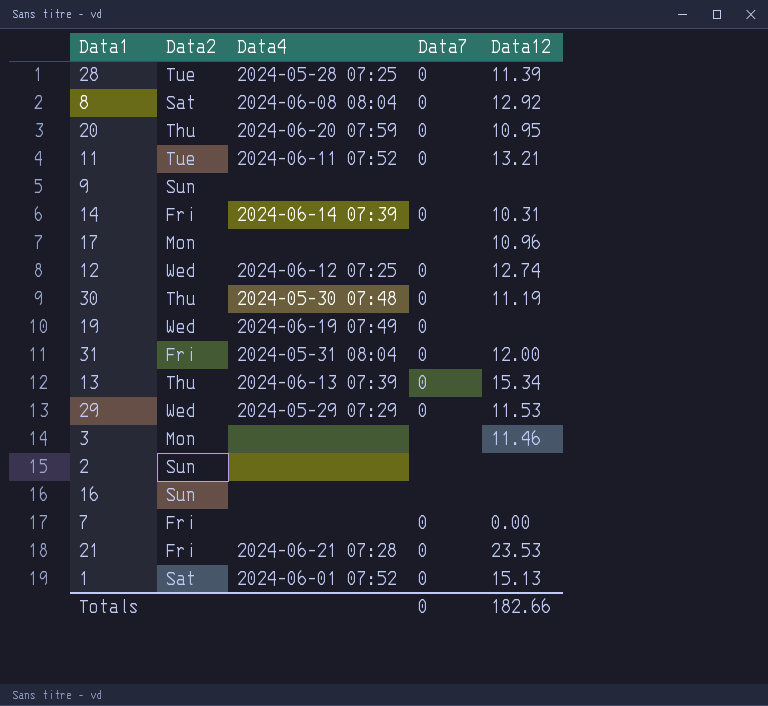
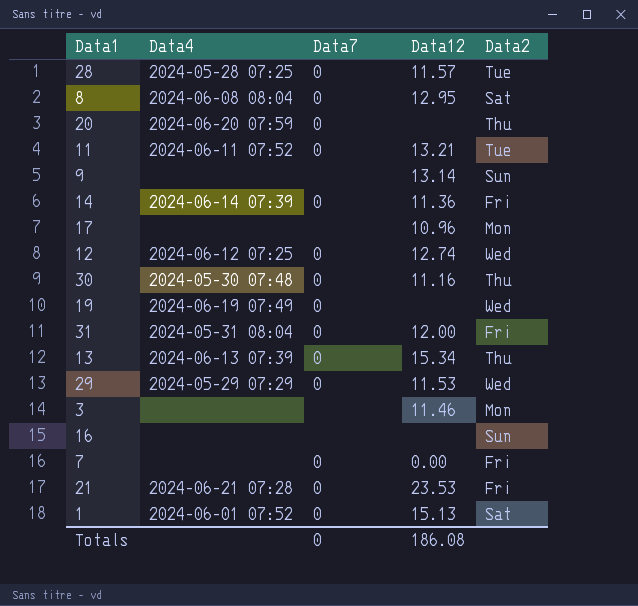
column Data2 | position: 2 -> 5
row 2: Sun | none | none | none -> none
28 | Data12: 11.39 -> 11.57
8 | Data12: 12.92 -> 12.95
20 | Data12: 10.95 -> none
9 | Data12: none -> 13.14
14 | Data12: 10.31 -> 11.36
30 | Data12: 11.19 -> 11.16
Totals | Data12: 182.66 -> 186.08

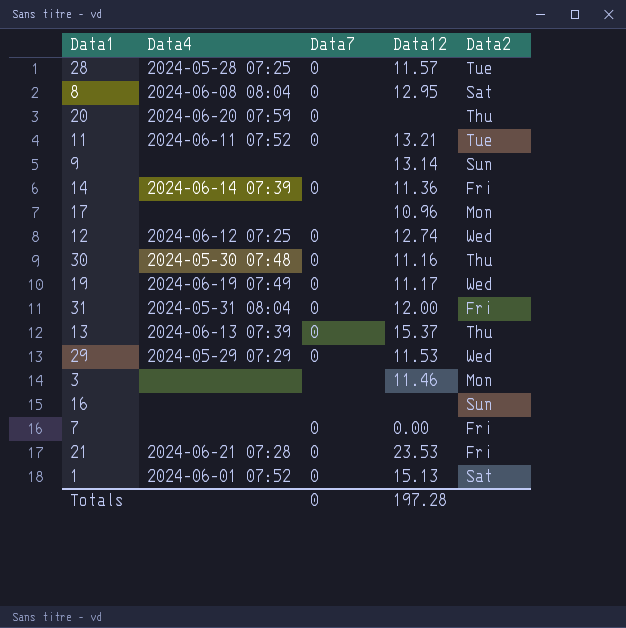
19 | Data12: none -> 11.17
13 | Data12: 15.34 -> 15.37
Totals | Data12: 186.08 -> 197.28

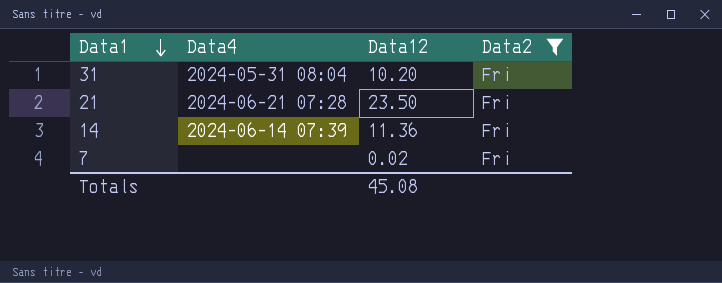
filter: none -> Data2 = Fri
row order: none -> Data1 descending
column Data7 | position: 3 -> none
31 | Data12: 12.00 -> 10.20
21 | Data12: 23.53 -> 23.50
7 | Data12: 0.00 -> 0.02
Totals | Data12: 197.28 -> 45.08

